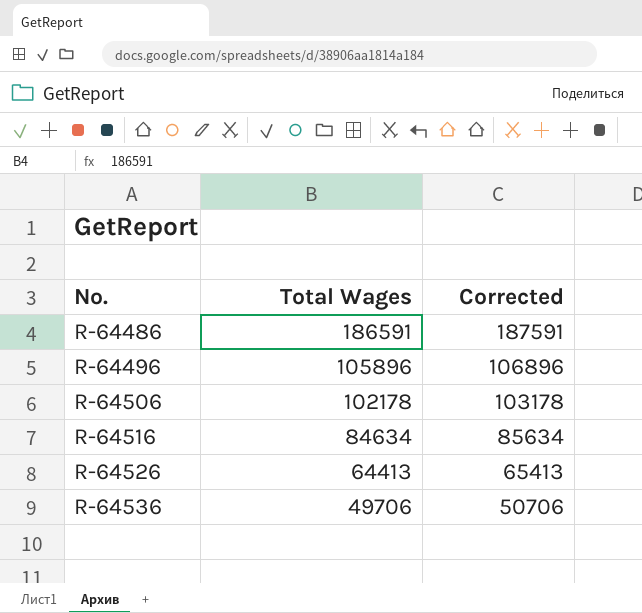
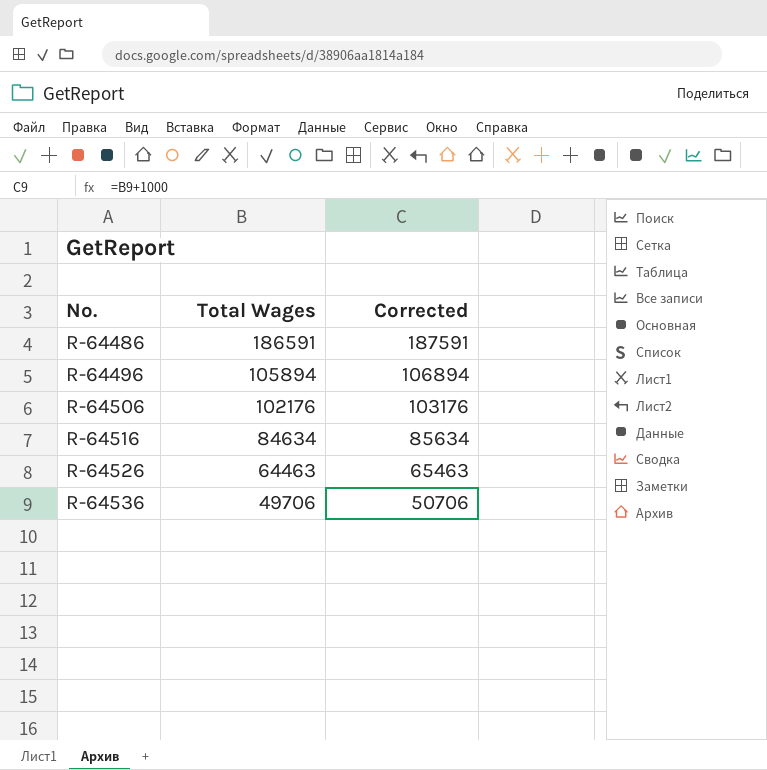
R-64496 | Total Wages: 105896 -> 105894
R-64496 | Corrected: 106896 -> 106894
R-64506 | Total Wages: 102178 -> 102176
R-64506 | Corrected: 103178 -> 103176
R-64526 | Total Wages: 64413 -> 64463
R-64526 | Corrected: 65413 -> 65463

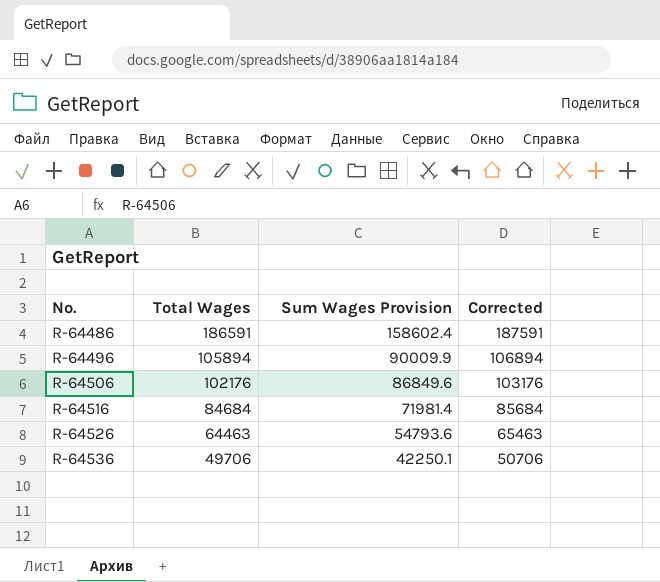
column Sum Wages Provision | formula: none -> [Total Wages] * 0.85
R-64516 | Total Wages: 84634 -> 84684
R-64516 | Corrected: 85634 -> 85684

